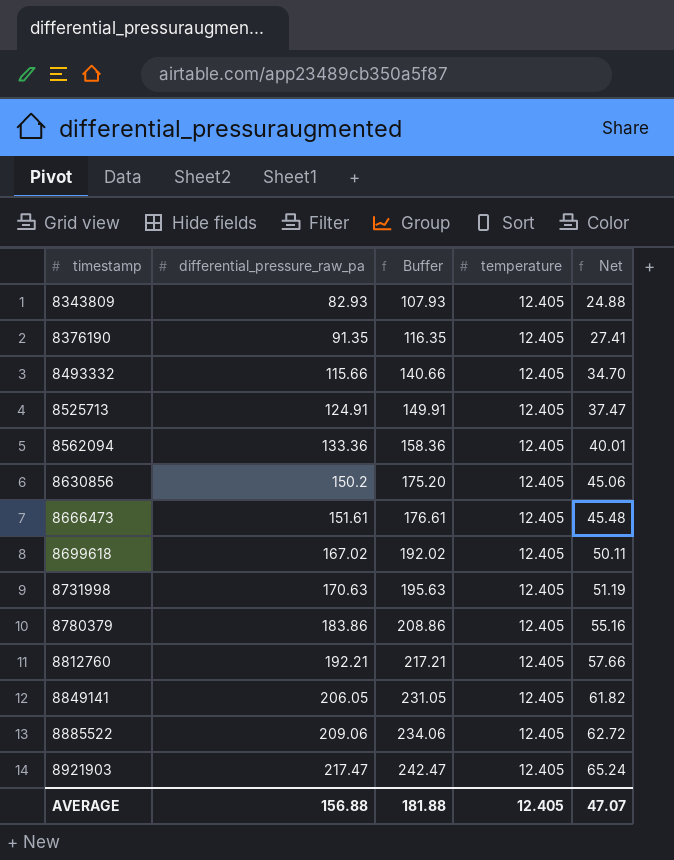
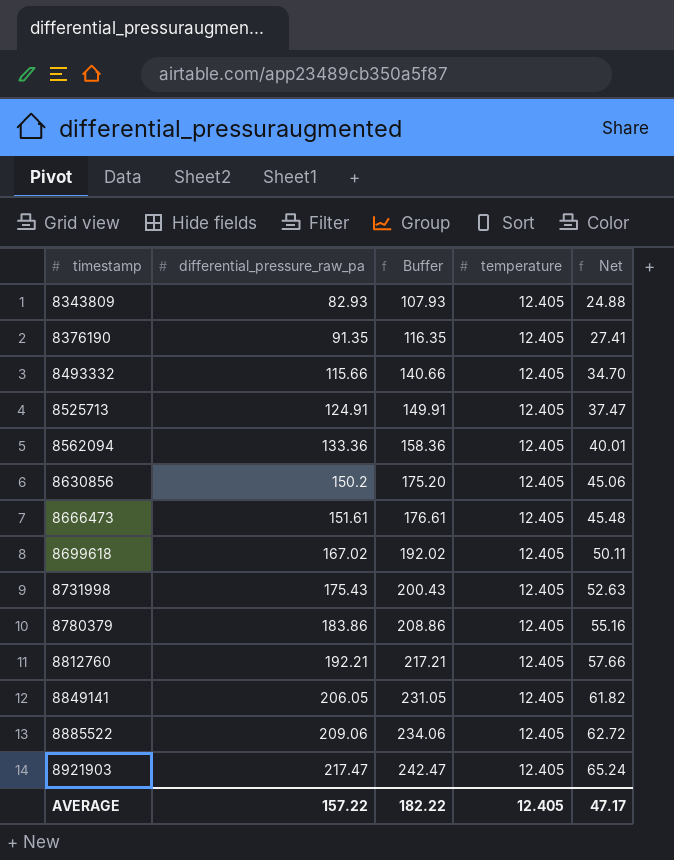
8731998 | differential_pressure_raw_pa: 170.63 -> 175.43
8731998 | Buffer: 195.63 -> 200.43
8731998 | Net: 51.19 -> 52.63
AVERAGE | differential_pressure_raw_pa: 156.88 -> 157.22
AVERAGE | Buffer: 181.88 -> 182.22
AVERAGE | Net: 47.07 -> 47.17

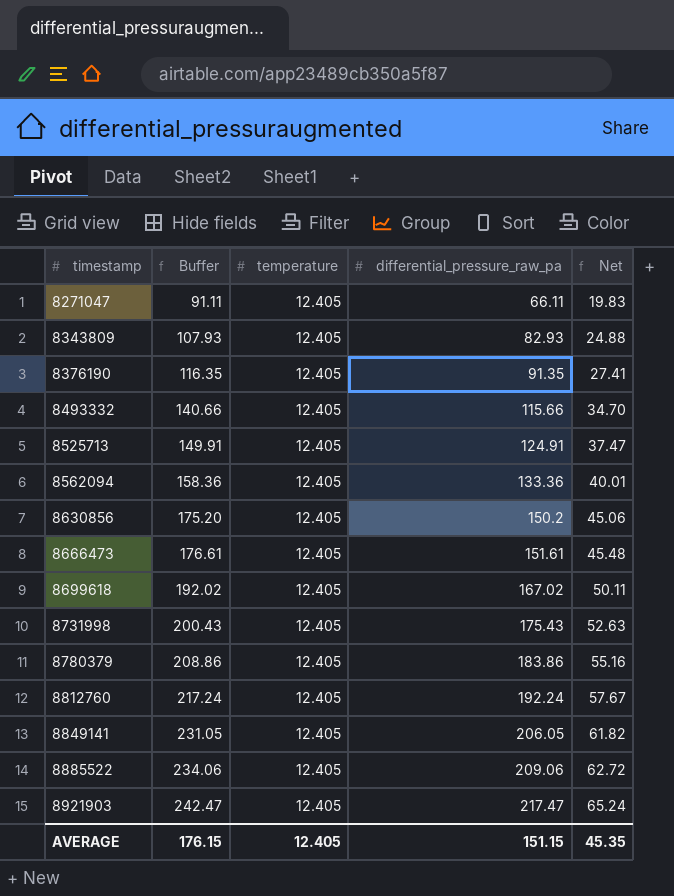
column differential_pressure_raw_pa | position: 2 -> 4
row 8271047: none -> 91.11 | 12.405 | 66.11 | 19.83
8812760 | Buffer: 217.21 -> 217.24
8812760 | differential_pressure_raw_pa: 192.21 -> 192.24
8812760 | Net: 57.66 -> 57.67
AVERAGE | Buffer: 182.22 -> 176.15
AVERAGE | differential_pressure_raw_pa: 157.22 -> 151.15
AVERAGE | Net: 47.17 -> 45.35

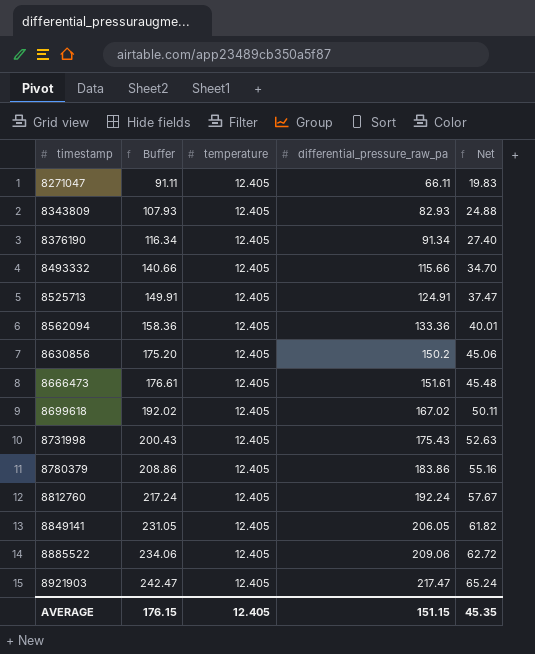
8376190 | Buffer: 116.35 -> 116.34
8376190 | differential_pressure_raw_pa: 91.35 -> 91.34
8376190 | Net: 27.41 -> 27.40

